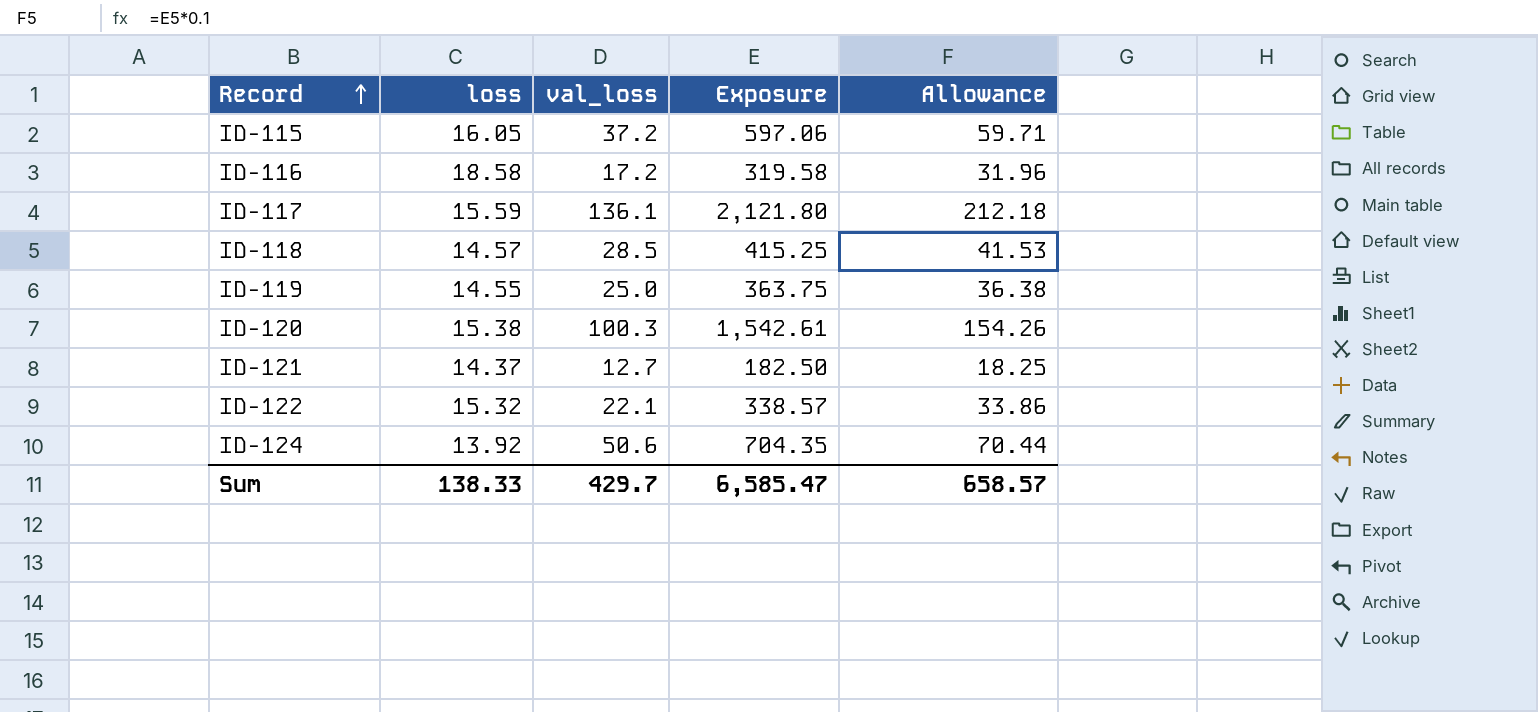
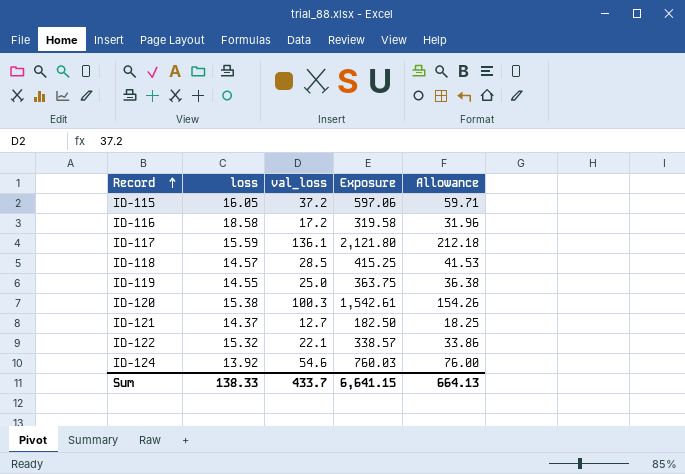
ID-124 | val_loss: 50.6 -> 54.6
ID-124 | Exposure: 704.35 -> 760.03
ID-124 | Allowance: 70.44 -> 76.00
Sum | val_loss: 429.7 -> 433.7
Sum | Exposure: 6,585.47 -> 6,641.15
Sum | Allowance: 658.57 -> 664.13

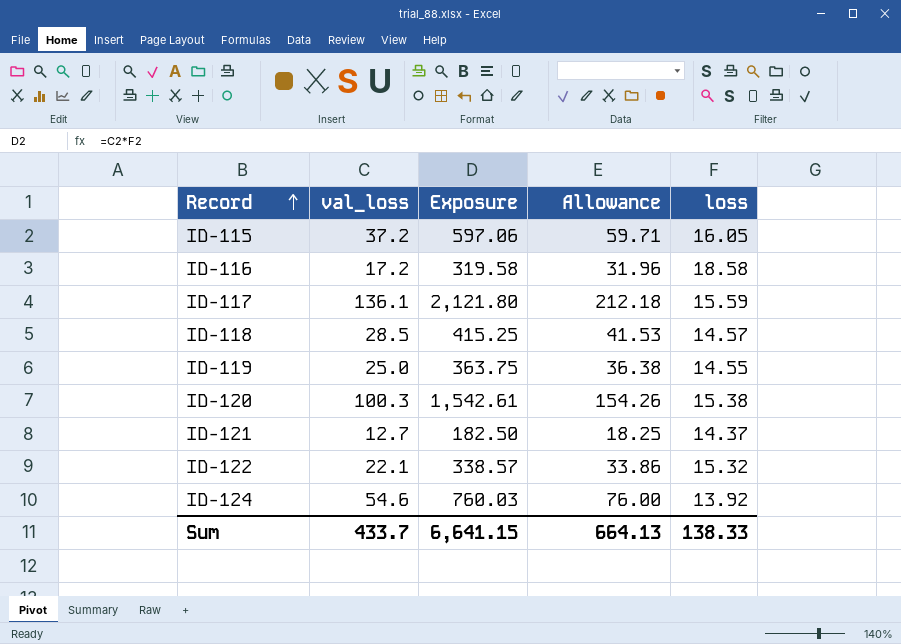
column loss | position: 2 -> 5

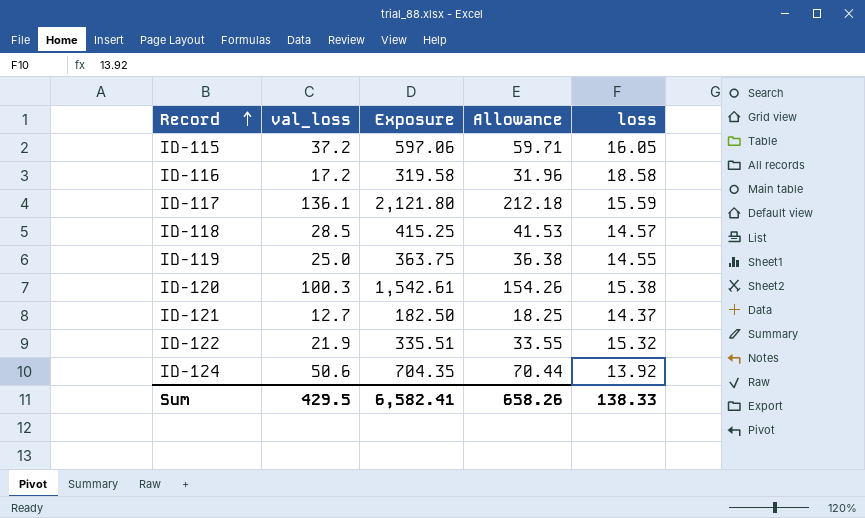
ID-122 | val_loss: 22.1 -> 21.9
ID-122 | Exposure: 338.57 -> 335.51
ID-122 | Allowance: 33.86 -> 33.55
ID-124 | val_loss: 54.6 -> 50.6
ID-124 | Exposure: 760.03 -> 704.35
ID-124 | Allowance: 76.00 -> 70.44
Sum | val_loss: 433.7 -> 429.5
Sum | Exposure: 6,641.15 -> 6,582.41
Sum | Allowance: 664.13 -> 658.26

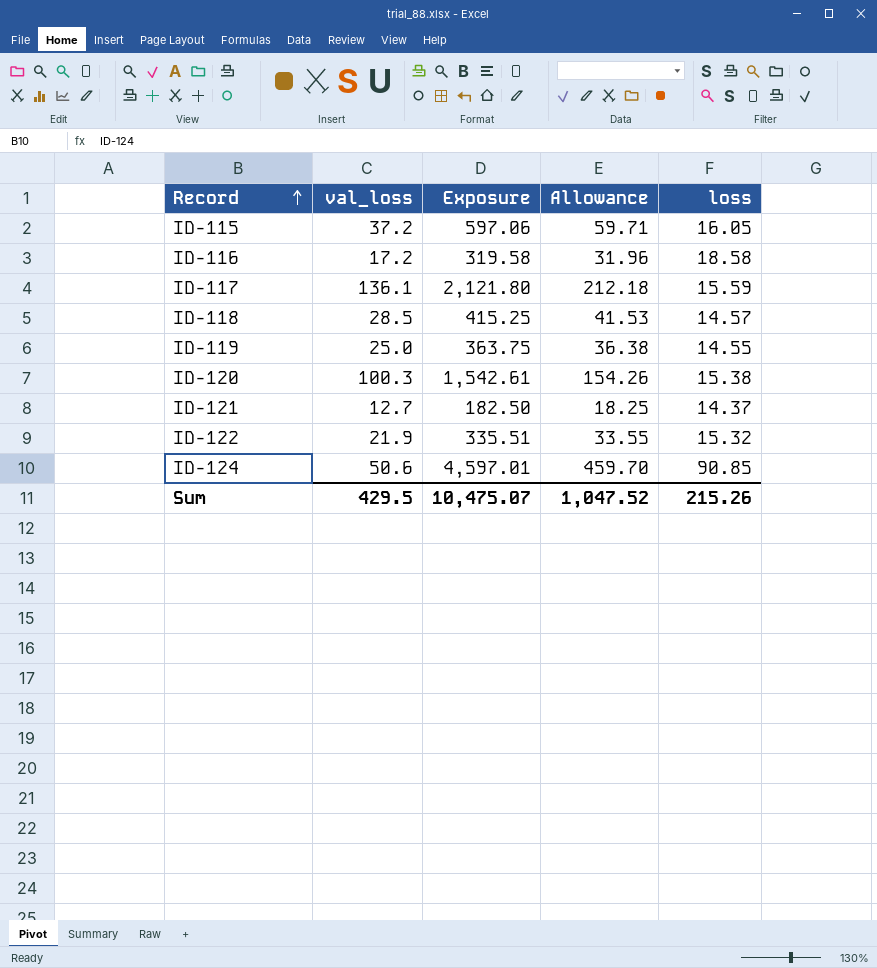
ID-124 | Exposure: 704.35 -> 4,597.01
ID-124 | Allowance: 70.44 -> 459.70
ID-124 | loss: 13.92 -> 90.85
Sum | Exposure: 6,582.41 -> 10,475.07
Sum | Allowance: 658.26 -> 1,047.52
Sum | loss: 138.33 -> 215.26

